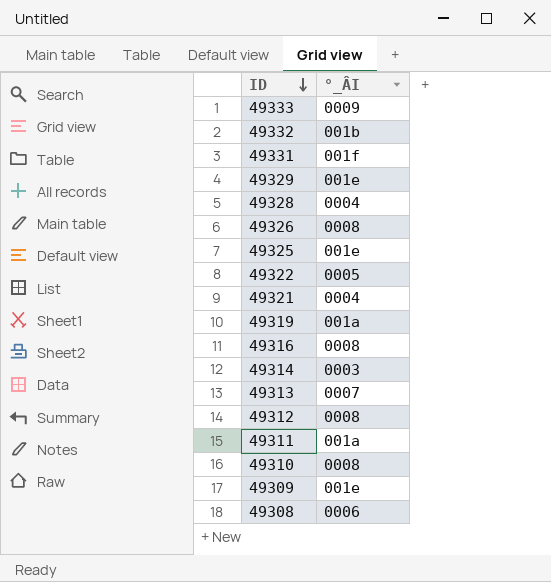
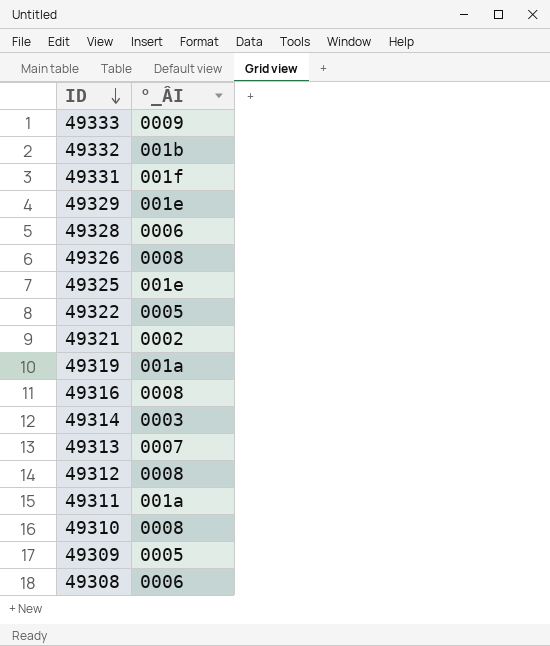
49328 | °_ÂI: 0004 -> 0006
49321 | °_ÂI: 0004 -> 0002
49309 | °_ÂI: 001e -> 0005

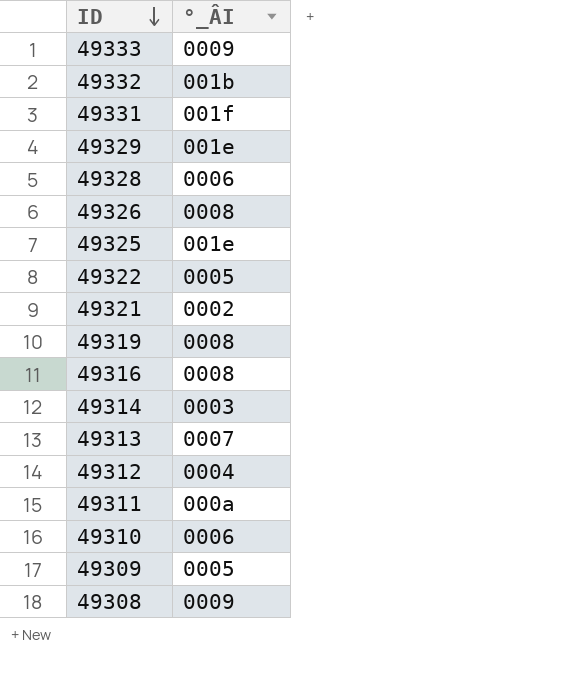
49319 | °_ÂI: 001a -> 0008
49312 | °_ÂI: 0008 -> 0004
49311 | °_ÂI: 001a -> 000a
49310 | °_ÂI: 0008 -> 0006
49308 | °_ÂI: 0006 -> 0009

